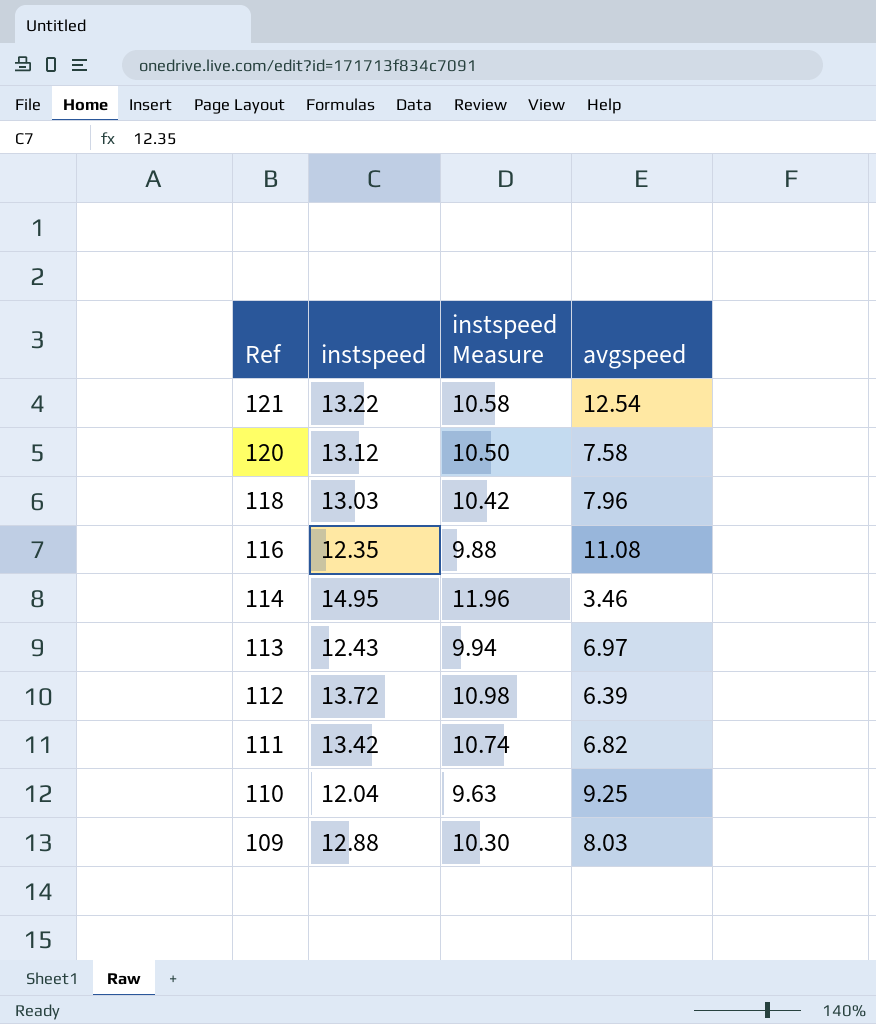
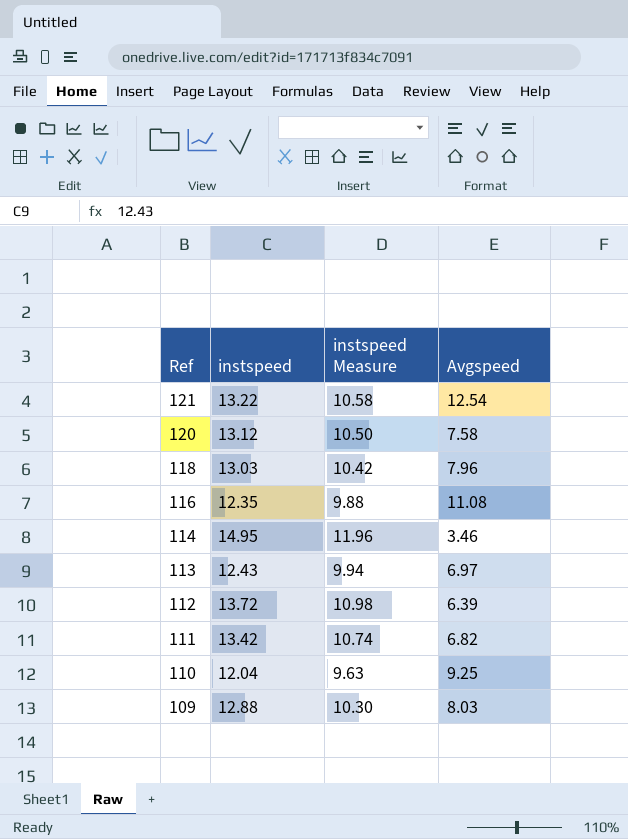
column name: avgspeed -> Avgspeed

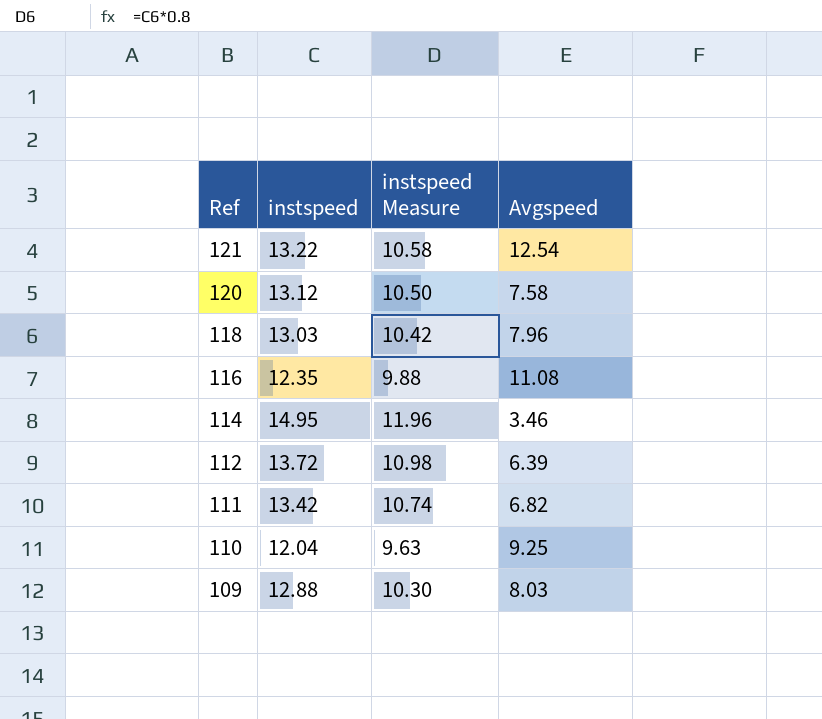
row 113: 12.43 | 9.94 | 6.97 -> none

